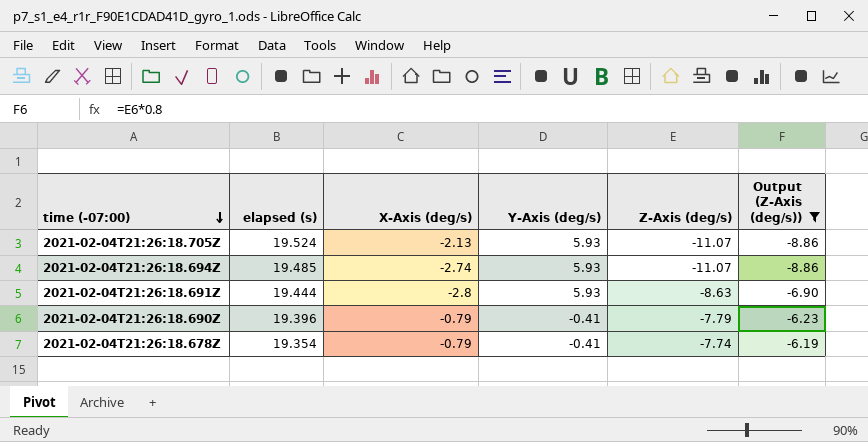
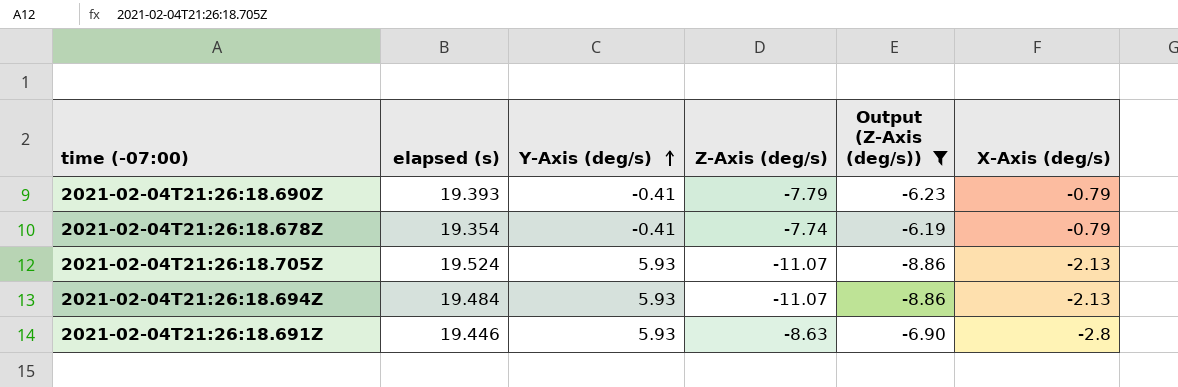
row order: time (-07:00) descending -> Y-Axis (deg/s) ascending
column X-Axis (deg/s) | position: 3 -> 6
2021-02-04T21:26:18.690Z | elapsed (s): 19.396 -> 19.393
2021-02-04T21:26:18.694Z | elapsed (s): 19.485 -> 19.484
2021-02-04T21:26:18.694Z | X-Axis (deg/s): -2.74 -> -2.13
2021-02-04T21:26:18.691Z | elapsed (s): 19.444 -> 19.446

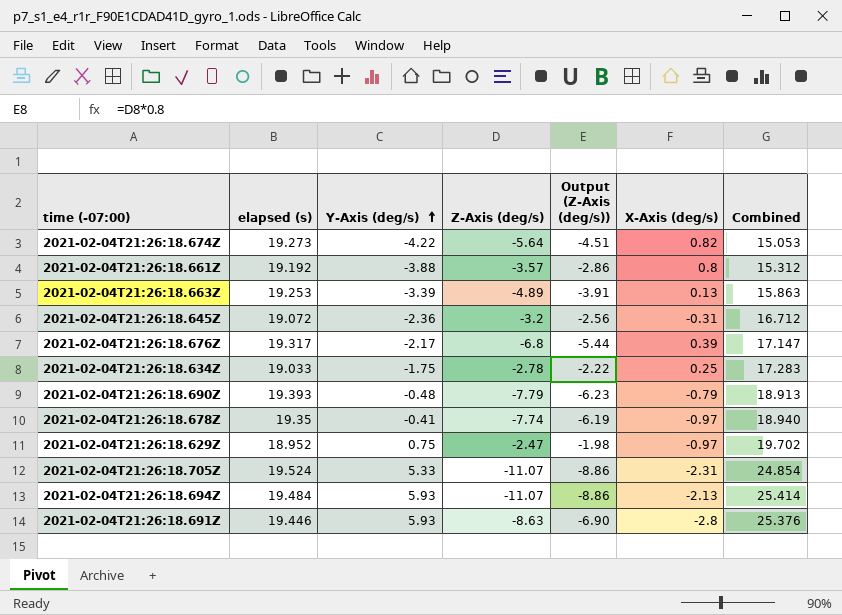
filter: Output (Z-Axis (deg/s)) <= -6.19 -> none
column Combined | formula: none -> [elapsed (s)] + [Y-Axis (deg/s)]
2021-02-04T21:26:18.690Z | Y-Axis (deg/s): -0.41 -> -0.48
2021-02-04T21:26:18.678Z | elapsed (s): 19.354 -> 19.35
2021-02-04T21:26:18.678Z | X-Axis (deg/s): -0.79 -> -0.97
2021-02-04T21:26:18.705Z | Y-Axis (deg/s): 5.93 -> 5.33
2021-02-04T21:26:18.705Z | X-Axis (deg/s): -2.13 -> -2.31

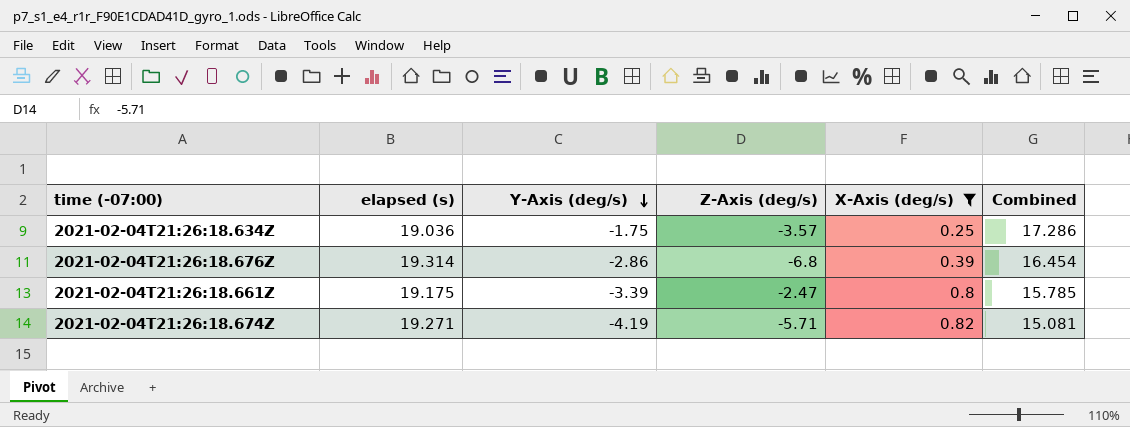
filter: none -> X-Axis (deg/s) >= 0.25
row order: Y-Axis (deg/s) ascending -> Y-Axis (deg/s) descending
column Output (Z-Axis (deg/s)) | formula: [Z-Axis (deg/s)] * 0.8 -> none
2021-02-04T21:26:18.634Z | elapsed (s): 19.033 -> 19.036
2021-02-04T21:26:18.634Z | Z-Axis (deg/s): -2.78 -> -3.57
2021-02-04T21:26:18.634Z | Combined: 17.283 -> 17.286
2021-02-04T21:26:18.676Z | elapsed (s): 19.317 -> 19.314
2021-02-04T21:26:18.676Z | Y-Axis (deg/s): -2.17 -> -2.86
2021-02-04T21:26:18.676Z | Combined: 17.147 -> 16.454
2021-02-04T21:26:18.661Z | elapsed (s): 19.192 -> 19.175
2021-02-04T21:26:18.661Z | Y-Axis (deg/s): -3.88 -> -3.39
2021-02-04T21:26:18.661Z | Z-Axis (deg/s): -3.57 -> -2.47
2021-02-04T21:26:18.661Z | Combined: 15.312 -> 15.785
2021-02-04T21:26:18.674Z | elapsed (s): 19.273 -> 19.271
2021-02-04T21:26:18.674Z | Y-Axis (deg/s): -4.22 -> -4.19
2021-02-04T21:26:18.674Z | Z-Axis (deg/s): -5.64 -> -5.71
2021-02-04T21:26:18.674Z | Combined: 15.053 -> 15.081

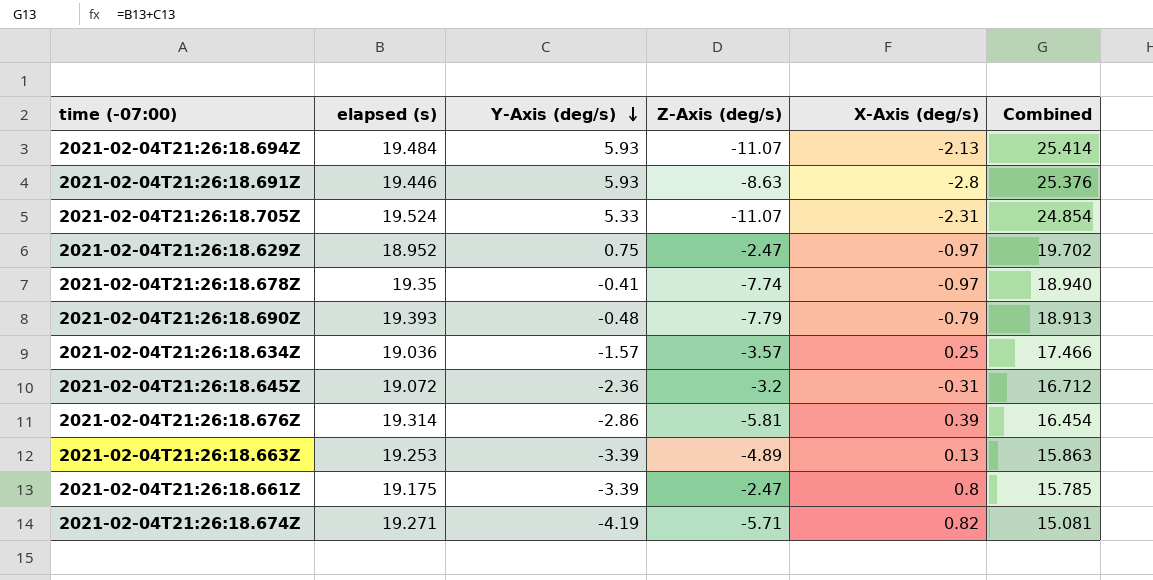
filter: X-Axis (deg/s) >= 0.25 -> none
2021-02-04T21:26:18.634Z | Y-Axis (deg/s): -1.75 -> -1.57
2021-02-04T21:26:18.634Z | Combined: 17.286 -> 17.466
2021-02-04T21:26:18.676Z | Z-Axis (deg/s): -6.8 -> -5.81

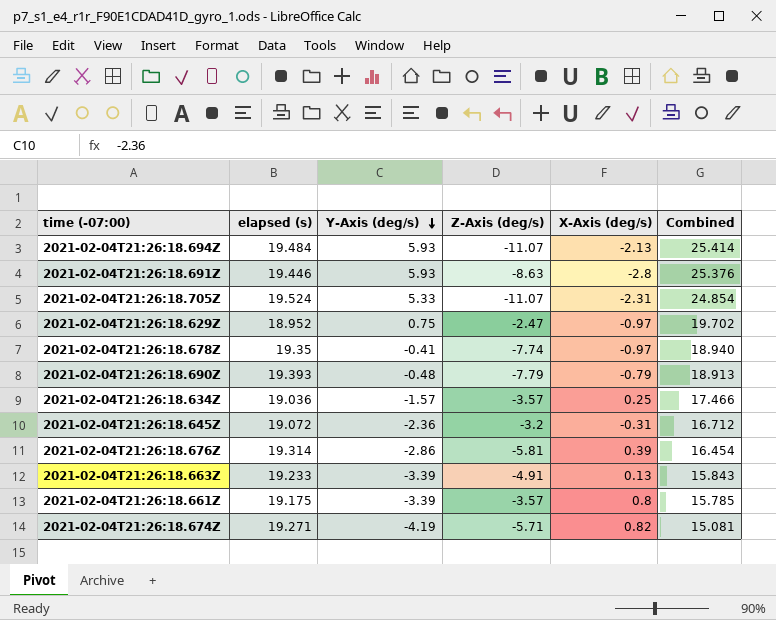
2021-02-04T21:26:18.663Z | elapsed (s): 19.253 -> 19.233
2021-02-04T21:26:18.663Z | Z-Axis (deg/s): -4.89 -> -4.91
2021-02-04T21:26:18.663Z | Combined: 15.863 -> 15.843
2021-02-04T21:26:18.661Z | Z-Axis (deg/s): -2.47 -> -3.57

